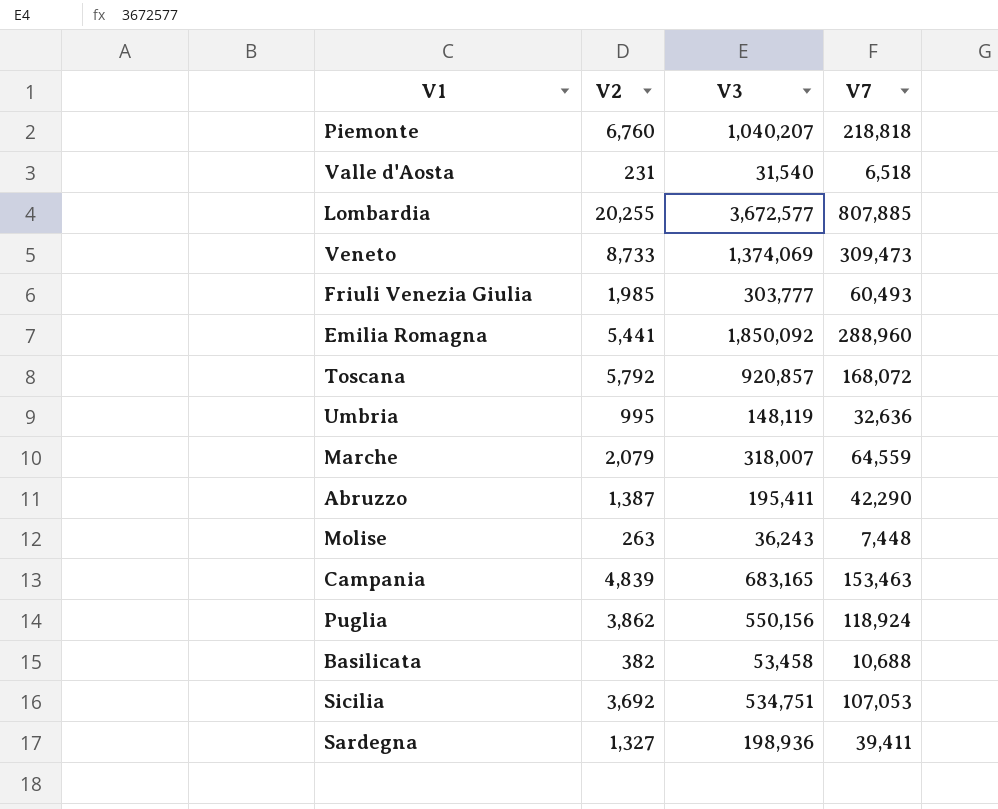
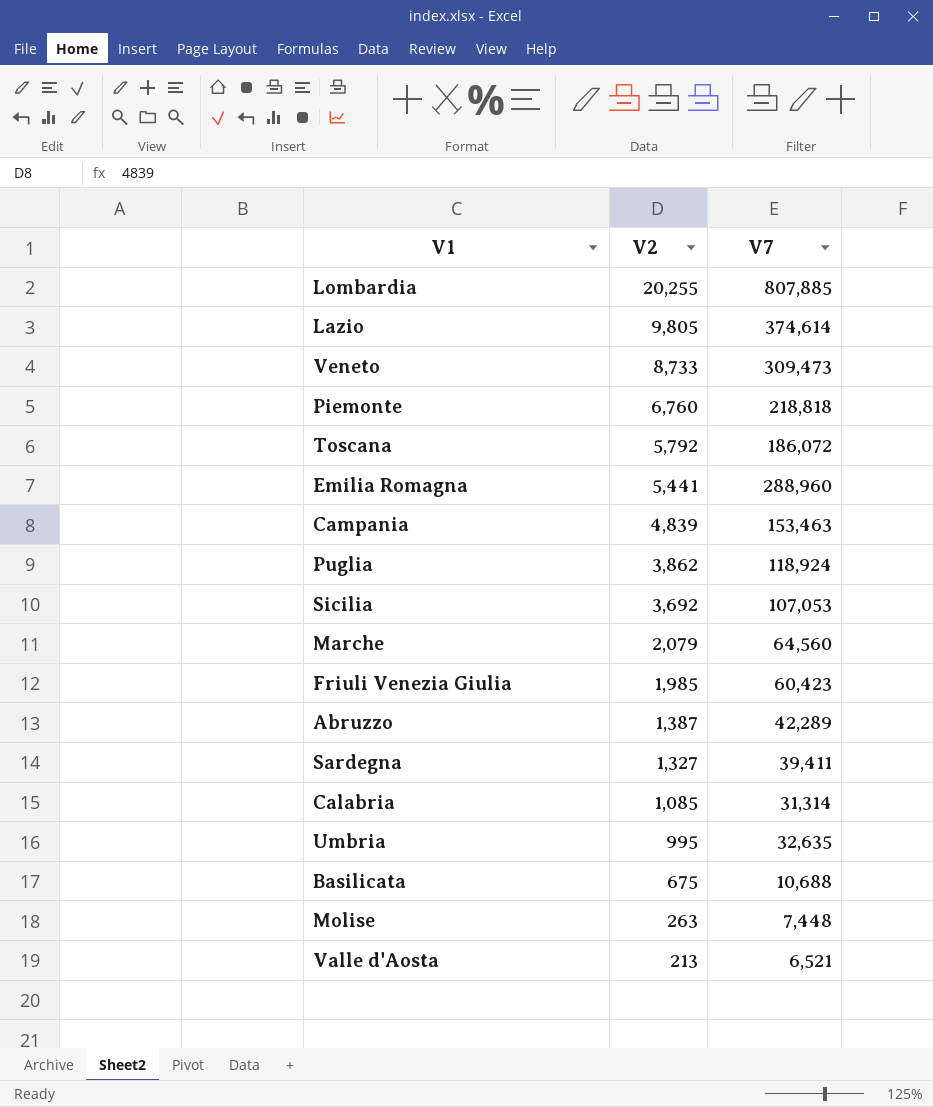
row order: none -> V2 descending
column V3 | position: 3 -> none
row Lazio: none -> 9,805 | 374,614
Toscana | V7: 168,072 -> 186,072
Marche | V7: 64,559 -> 64,560
Friuli Venezia Giulia | V7: 60,493 -> 60,423
Abruzzo | V7: 42,290 -> 42,289
row Calabria: none -> 1,085 | 31,314
Umbria | V7: 32,636 -> 32,635
Basilicata | V2: 382 -> 675
Valle d'Aosta | V2: 231 -> 213
Valle d'Aosta | V7: 6,518 -> 6,521

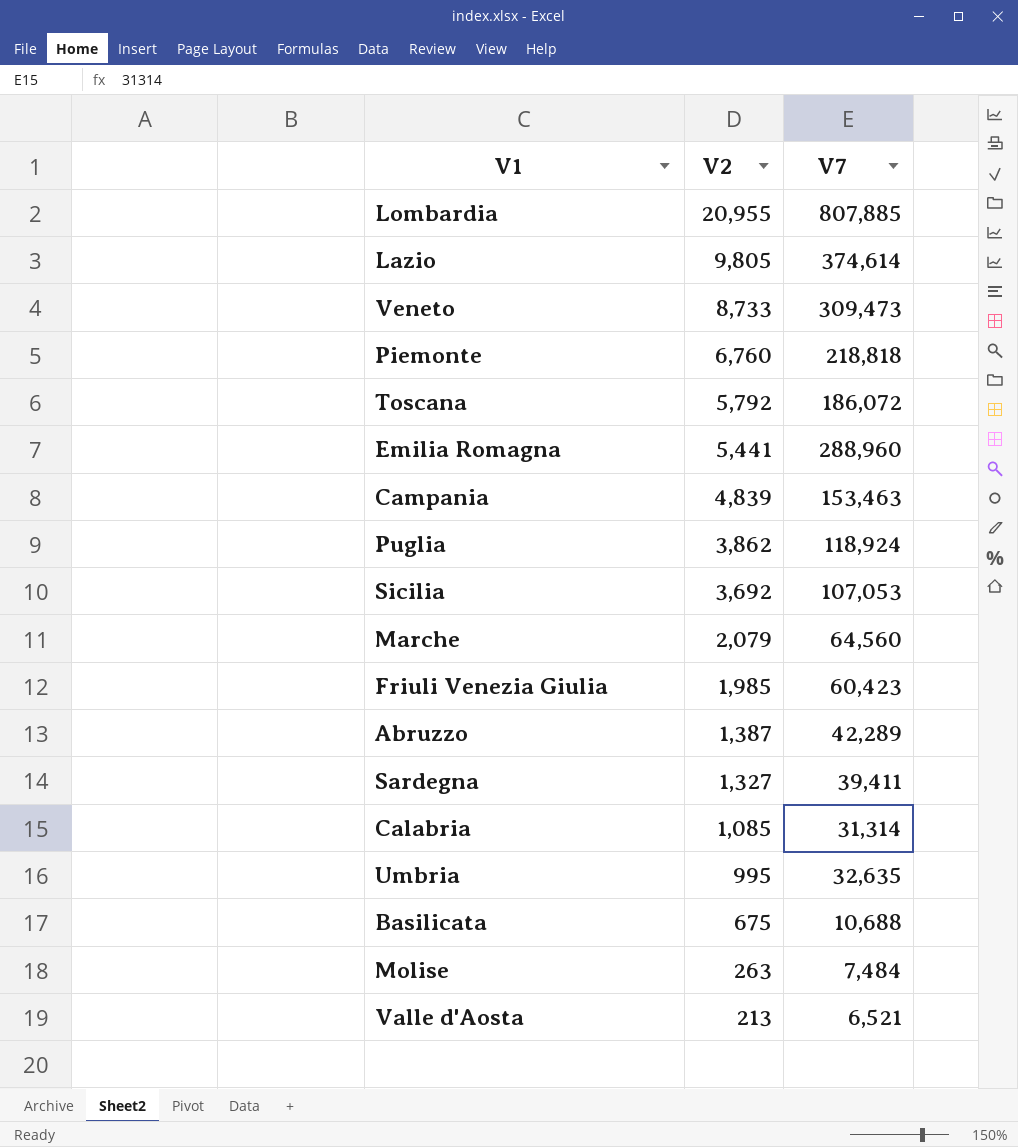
Lombardia | V2: 20,255 -> 20,955
Molise | V7: 7,448 -> 7,484

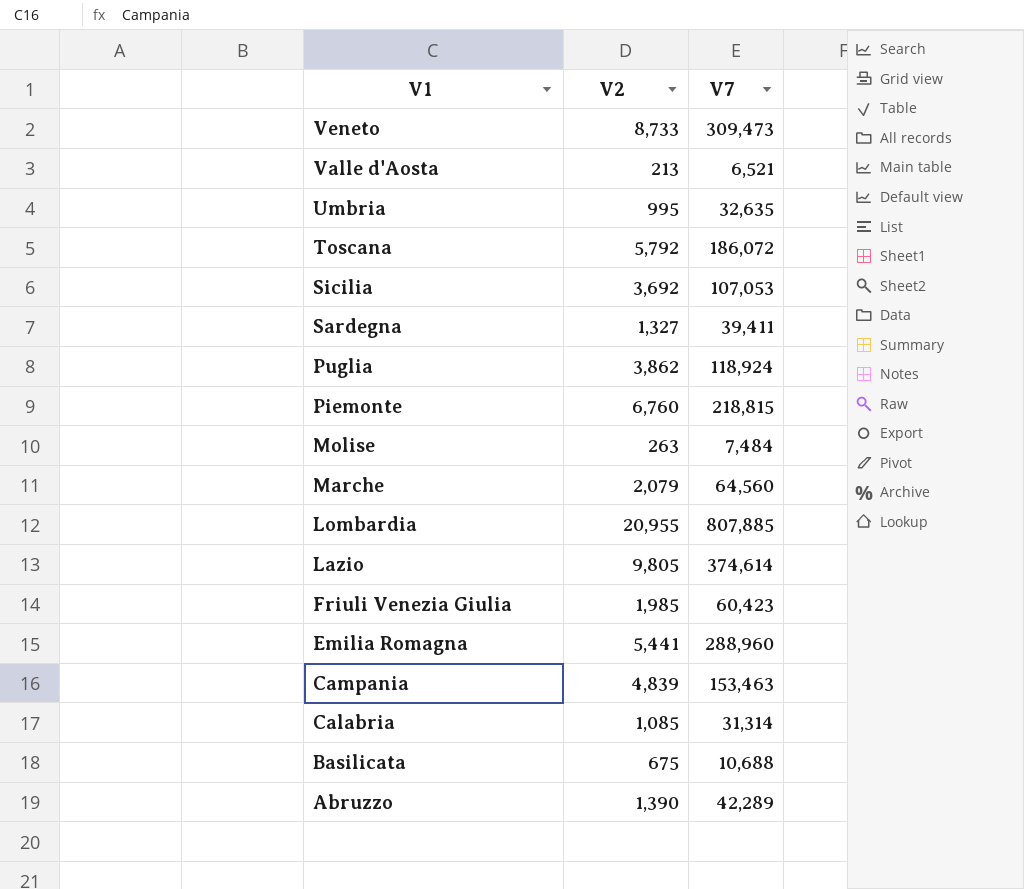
row order: V2 descending -> V1 descending
Piemonte | V7: 218,818 -> 218,815
Abruzzo | V2: 1,387 -> 1,390

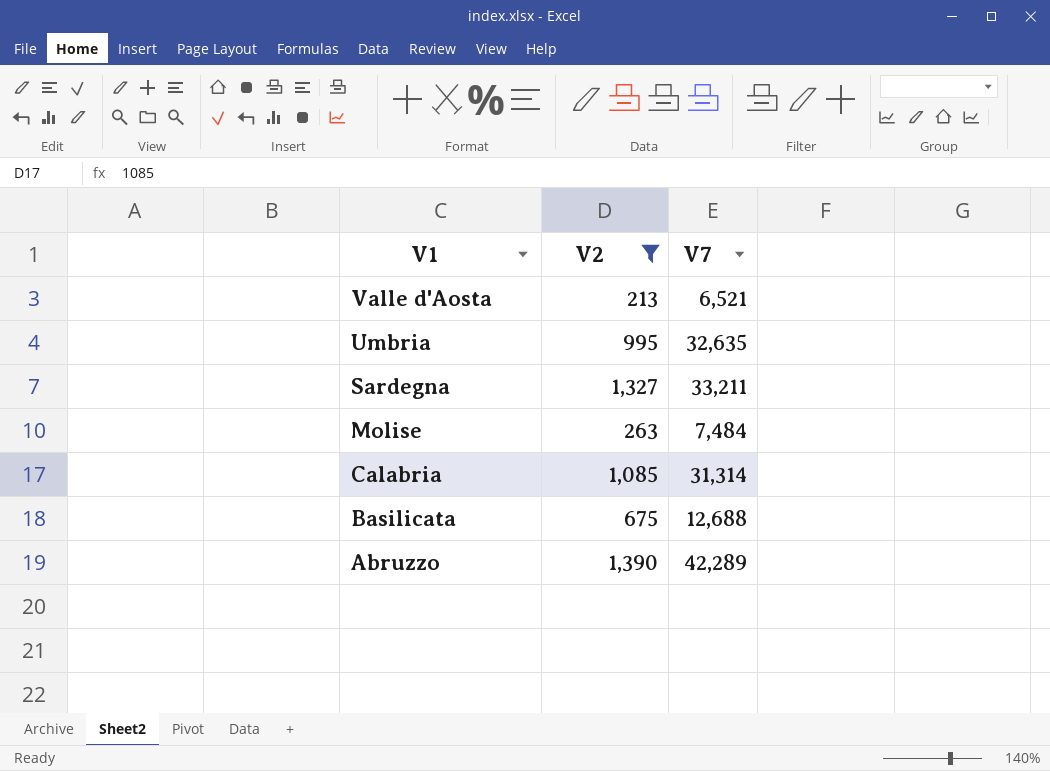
filter: none -> V2 <= 1,390
Sardegna | V7: 39,411 -> 33,211
Basilicata | V7: 10,688 -> 12,688

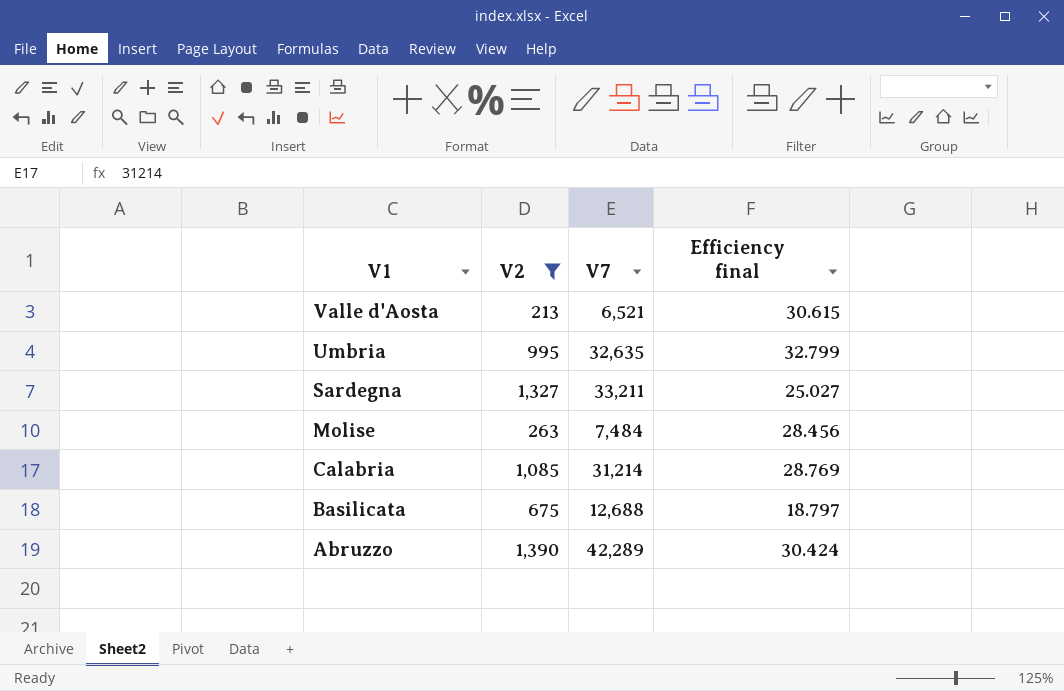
column Efficiency final | formula: none -> [V7] / [V2]
Calabria | V7: 31,314 -> 31,214

